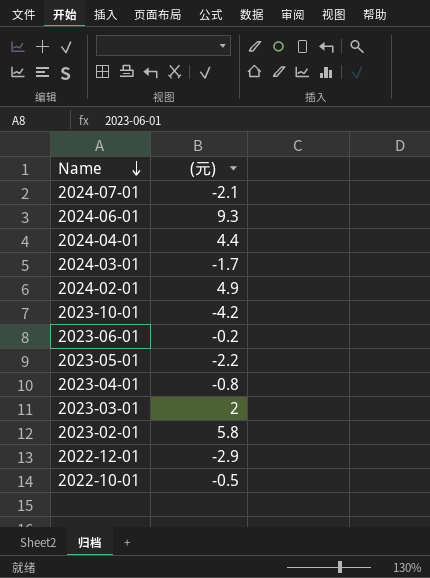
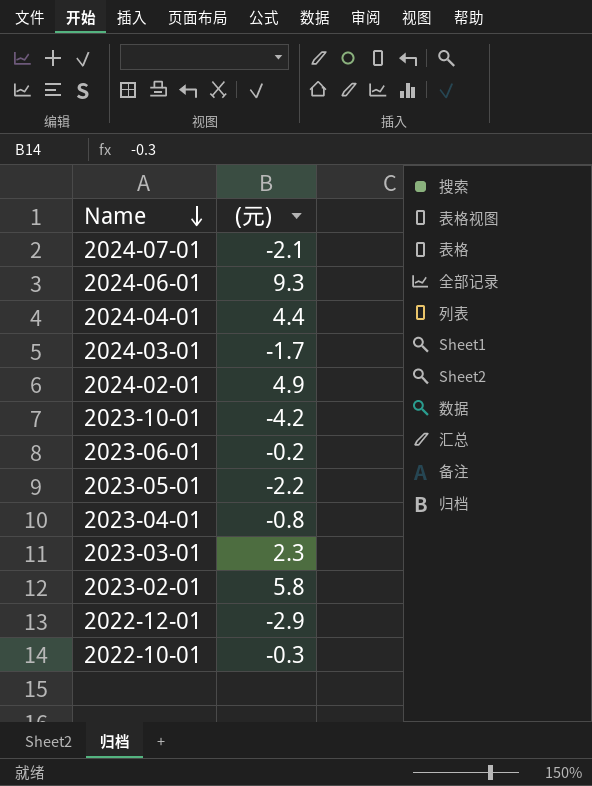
2023-03-01 | (元): 2 -> 2.3
2022-10-01 | (元): -0.5 -> -0.3

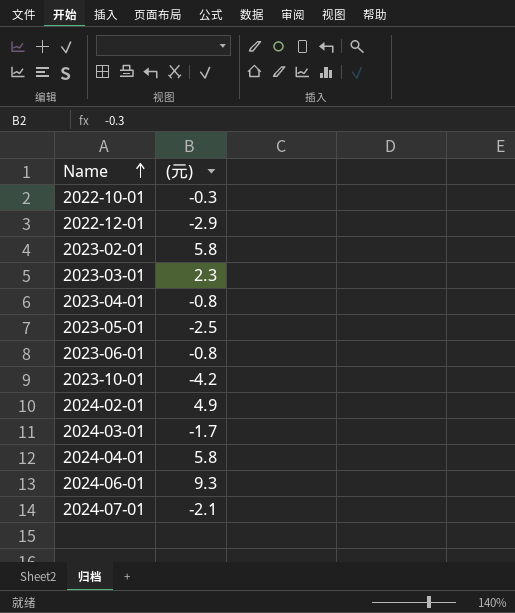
row order: Name descending -> Name ascending
2023-05-01 | (元): -2.2 -> -2.5
2023-06-01 | (元): -0.2 -> -0.8
2024-04-01 | (元): 4.4 -> 5.8

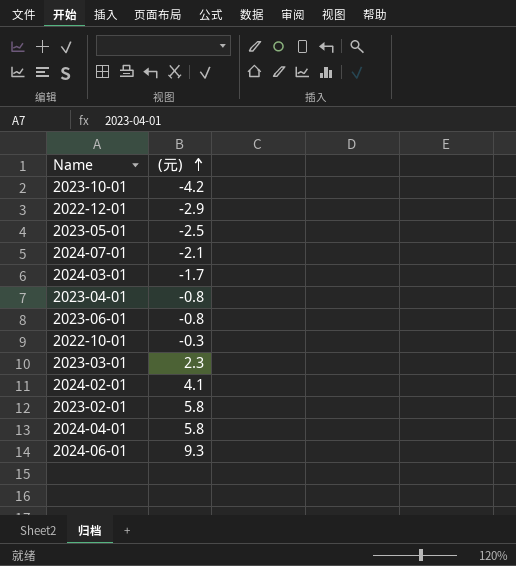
row order: Name ascending -> (元) ascending
2024-02-01 | (元): 4.9 -> 4.1

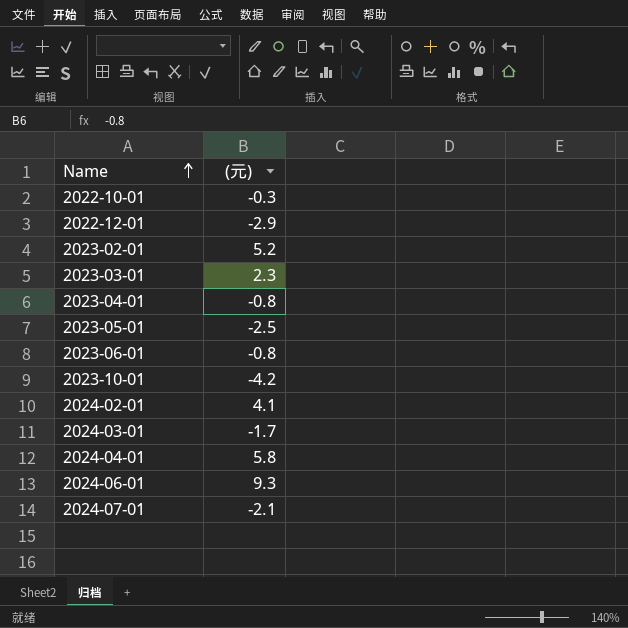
row order: (元) ascending -> Name ascending
2023-02-01 | (元): 5.8 -> 5.2

